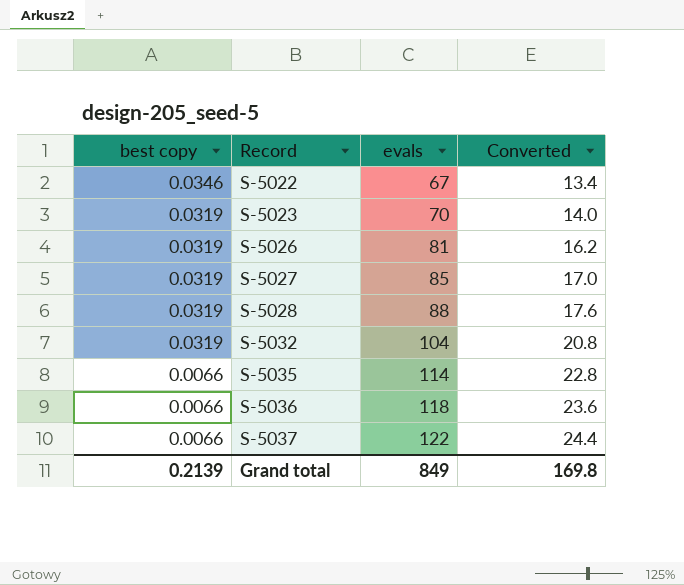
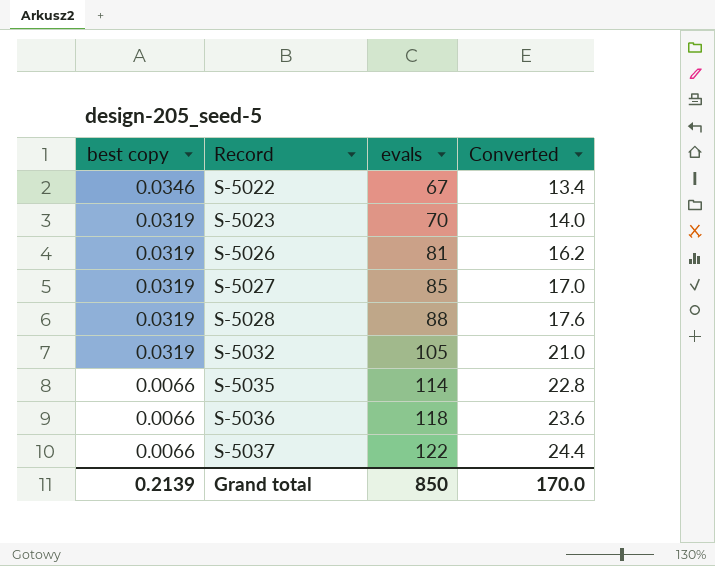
S-5032 | evals: 104 -> 105
S-5032 | Converted: 20.8 -> 21.0
Grand total | evals: 849 -> 850
Grand total | Converted: 169.8 -> 170.0

